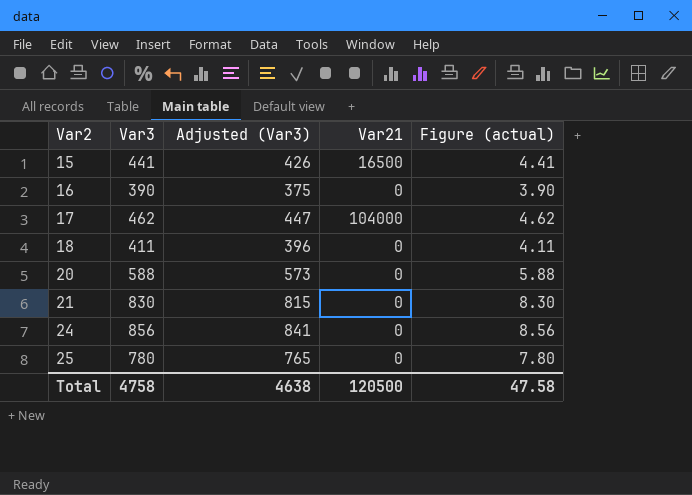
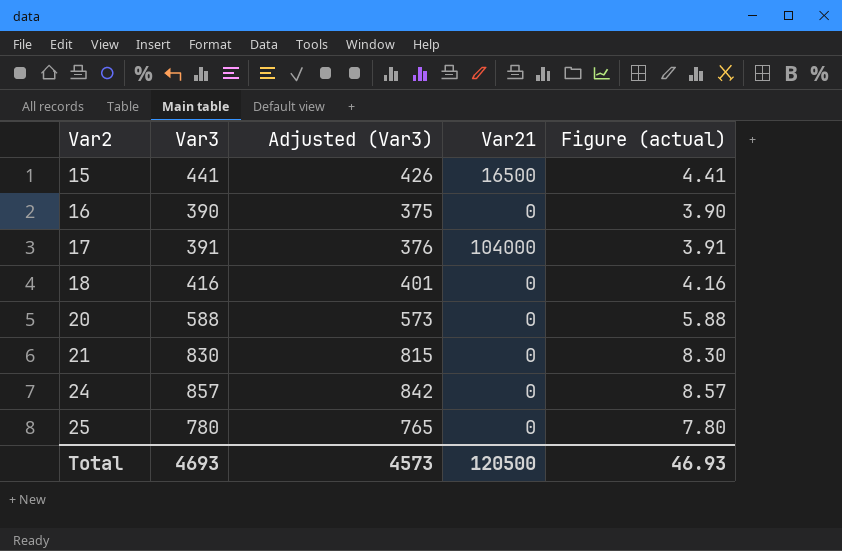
17 | Var3: 462 -> 391
17 | Adjusted (Var3): 447 -> 376
17 | Figure (actual): 4.62 -> 3.91
18 | Var3: 411 -> 416
18 | Adjusted (Var3): 396 -> 401
18 | Figure (actual): 4.11 -> 4.16
24 | Var3: 856 -> 857
24 | Adjusted (Var3): 841 -> 842
24 | Figure (actual): 8.56 -> 8.57
Total | Var3: 4758 -> 4693
Total | Adjusted (Var3): 4638 -> 4573
Total | Figure (actual): 47.58 -> 46.93

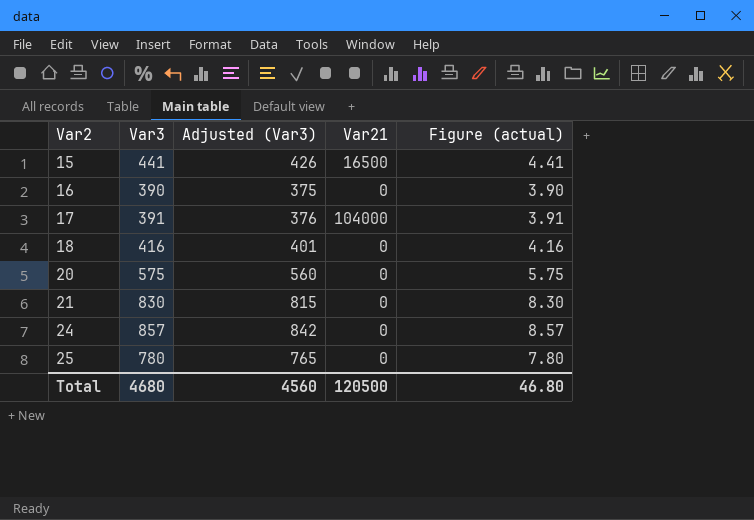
20 | Var3: 588 -> 575
20 | Adjusted (Var3): 573 -> 560
20 | Figure (actual): 5.88 -> 5.75
Total | Var3: 4693 -> 4680
Total | Adjusted (Var3): 4573 -> 4560
Total | Figure (actual): 46.93 -> 46.80

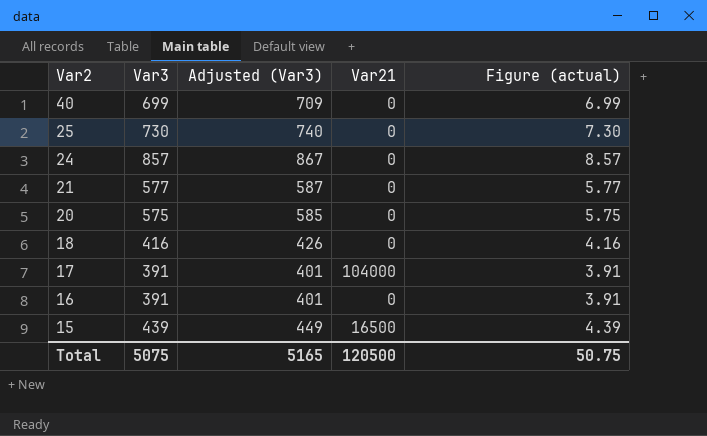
row order: Var2 ascending -> Var2 descending
column Adjusted (Var3) | formula: [Var3] - 15 -> [Var3] + 10
row 40: none -> 699 | 709 | 0 | 6.99
25 | Var3: 780 -> 730
25 | Figure (actual): 7.80 -> 7.30
21 | Var3: 830 -> 577
21 | Figure (actual): 8.30 -> 5.77
16 | Var3: 390 -> 391
16 | Figure (actual): 3.90 -> 3.91
15 | Var3: 441 -> 439
15 | Figure (actual): 4.41 -> 4.39
Total | Var3: 4680 -> 5075
Total | Adjusted (Var3): 4560 -> 5165
Total | Figure (actual): 46.80 -> 50.75

